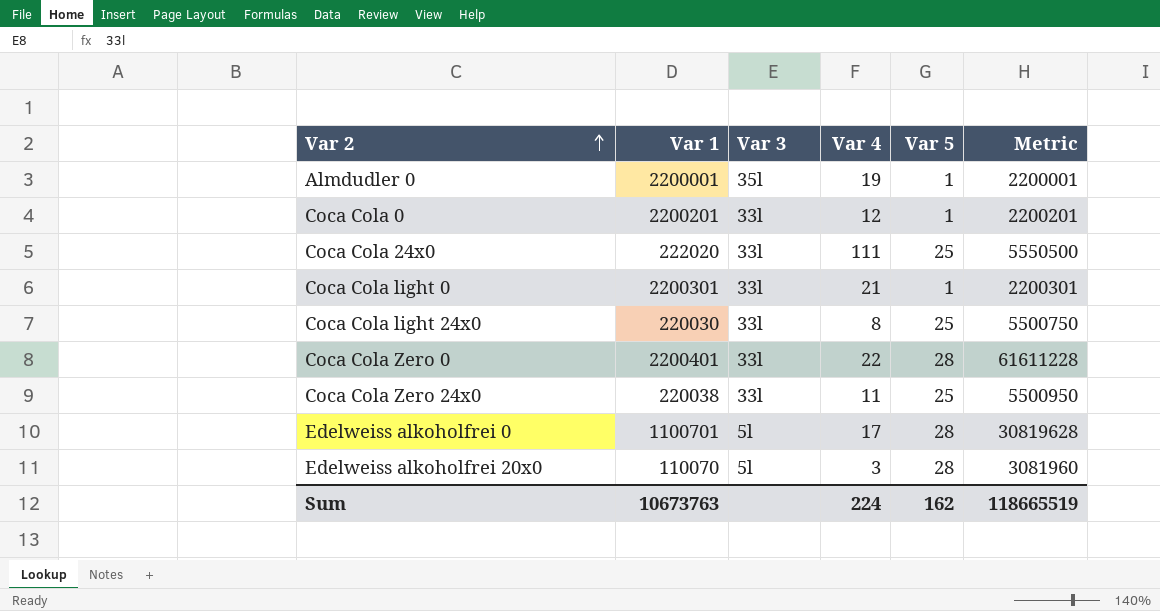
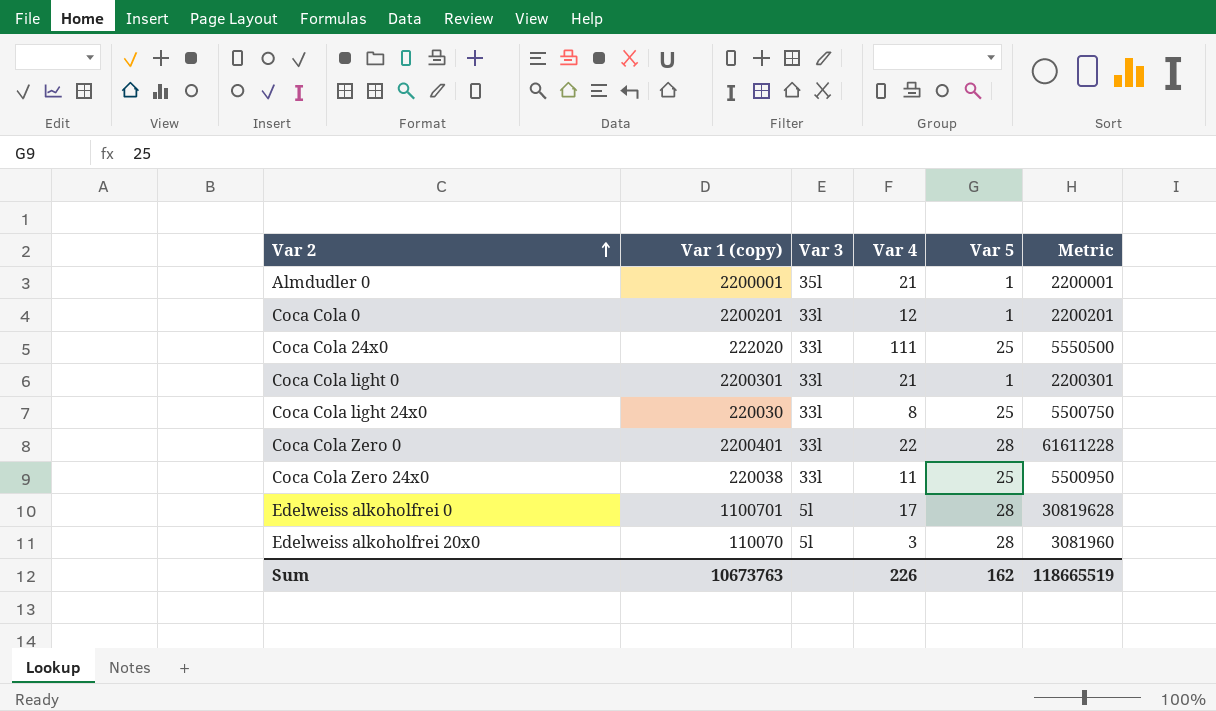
column name: Var 1 -> Var 1 (copy)
Almdudler 0 | Var 4: 19 -> 21
Sum | Var 4: 224 -> 226

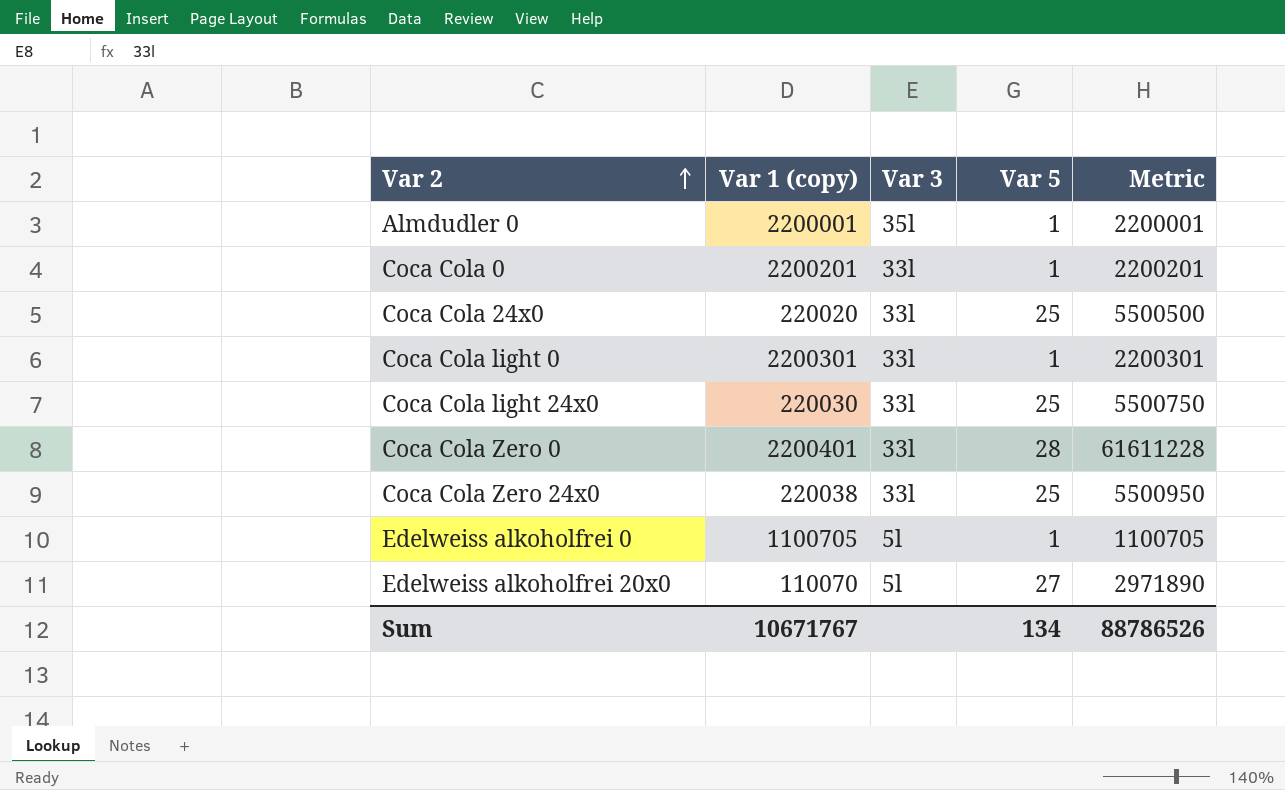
column Var 4 | position: 4 -> none
Coca Cola 24x0 | Var 1 (copy): 222020 -> 220020
Coca Cola 24x0 | Metric: 5550500 -> 5500500
Edelweiss alkoholfrei 0 | Var 1 (copy): 1100701 -> 1100705
Edelweiss alkoholfrei 0 | Var 5: 28 -> 1
Edelweiss alkoholfrei 0 | Metric: 30819628 -> 1100705
Edelweiss alkoholfrei 20x0 | Var 5: 28 -> 27
Edelweiss alkoholfrei 20x0 | Metric: 3081960 -> 2971890
Sum | Var 1 (copy): 10673763 -> 10671767
Sum | Var 5: 162 -> 134
Sum | Metric: 118665519 -> 88786526

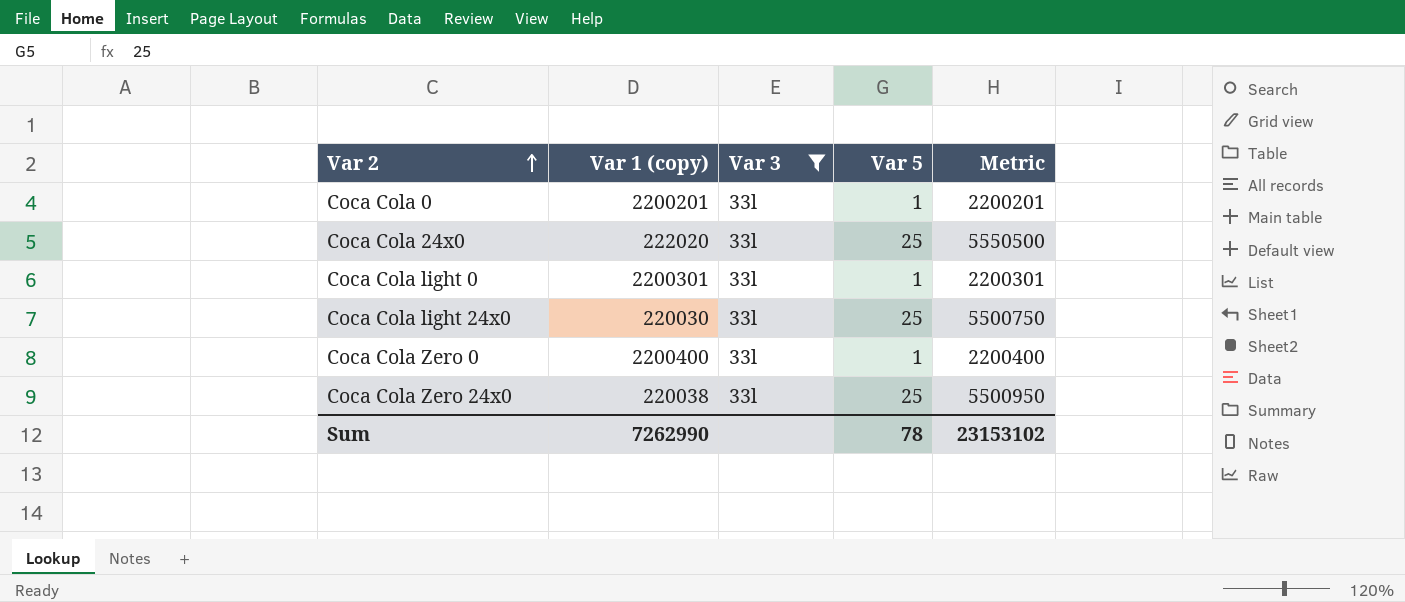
filter: none -> Var 3 = 33l
Coca Cola 24x0 | Var 1 (copy): 220020 -> 222020
Coca Cola 24x0 | Metric: 5500500 -> 5550500
Coca Cola Zero 0 | Var 1 (copy): 2200401 -> 2200400
Coca Cola Zero 0 | Var 5: 28 -> 1
Coca Cola Zero 0 | Metric: 61611228 -> 2200400
Sum | Var 1 (copy): 10671767 -> 7262990
Sum | Var 5: 134 -> 78
Sum | Metric: 88786526 -> 23153102

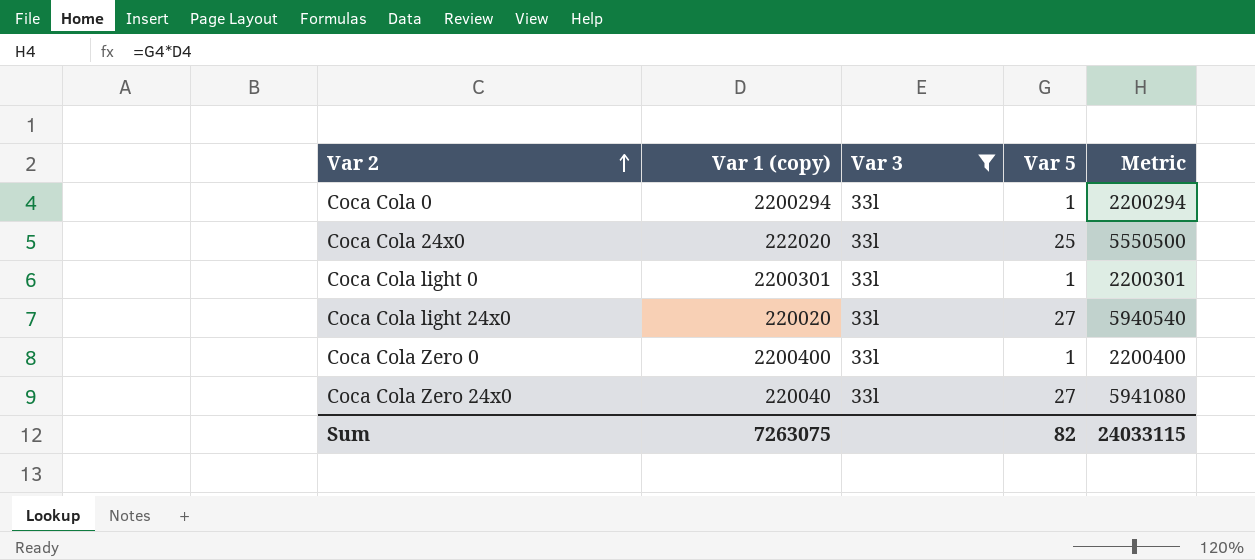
Coca Cola 0 | Var 1 (copy): 2200201 -> 2200294
Coca Cola 0 | Metric: 2200201 -> 2200294
Coca Cola light 24x0 | Var 1 (copy): 220030 -> 220020
Coca Cola light 24x0 | Var 5: 25 -> 27
Coca Cola light 24x0 | Metric: 5500750 -> 5940540
Coca Cola Zero 24x0 | Var 1 (copy): 220038 -> 220040
Coca Cola Zero 24x0 | Var 5: 25 -> 27
Coca Cola Zero 24x0 | Metric: 5500950 -> 5941080
Sum | Var 1 (copy): 7262990 -> 7263075
Sum | Var 5: 78 -> 82
Sum | Metric: 23153102 -> 24033115

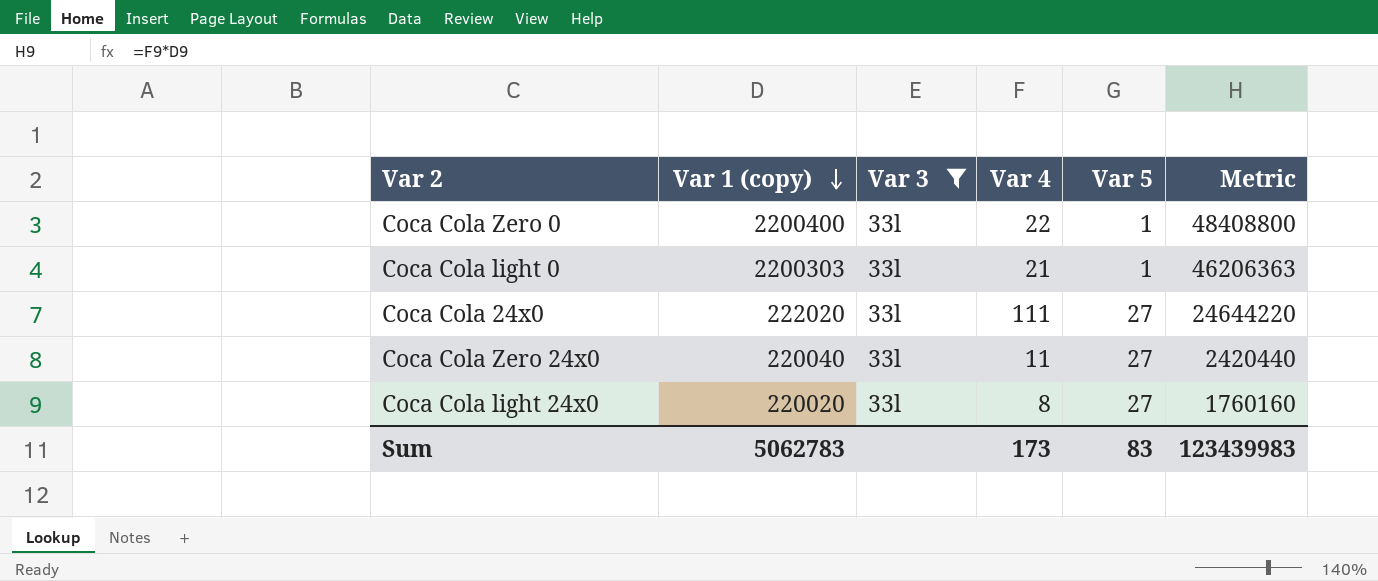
row order: Var 2 ascending -> Var 1 (copy) descending
column Var 4 | position: none -> 4
column Metric | formula: [Var 1 (copy)] * [Var 5] -> [Var 1 (copy)] * [Var 4]
row Coca Cola 0: 2200294 | 33l | 1 | 2200294 -> none
Coca Cola light 0 | Var 1 (copy): 2200301 -> 2200303
Coca Cola 24x0 | Var 5: 25 -> 27
Sum | Var 1 (copy): 7263075 -> 5062783
Sum | Var 5: 82 -> 83
Sum | Metric: 24033115 -> 123439983

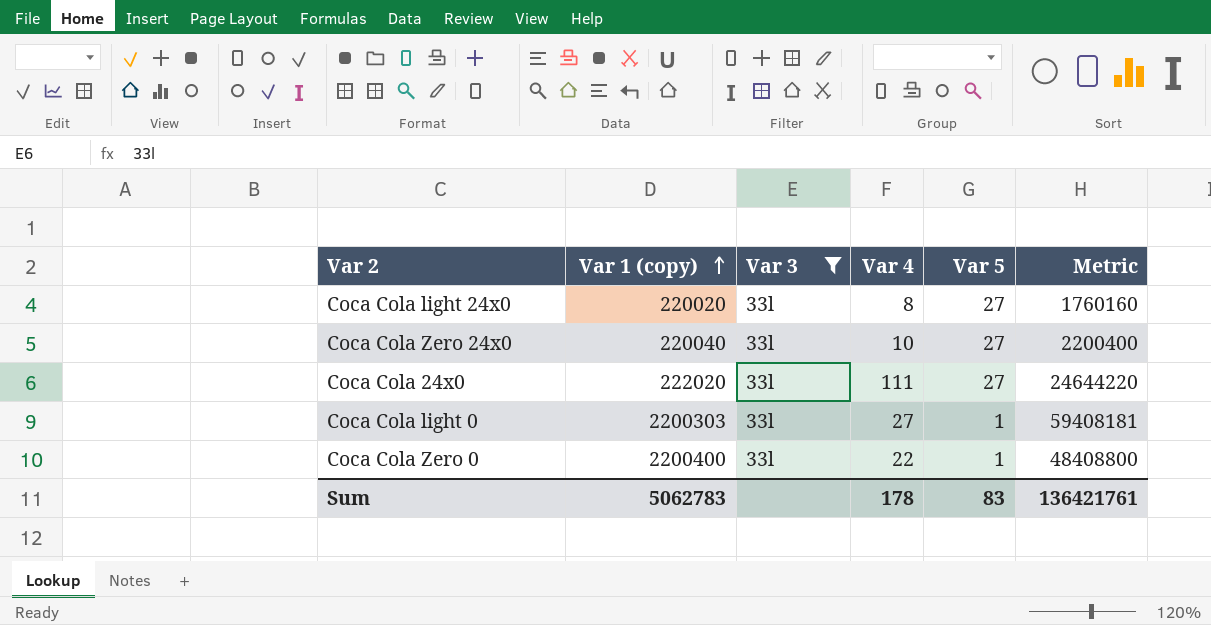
row order: Var 1 (copy) descending -> Var 1 (copy) ascending
Coca Cola Zero 24x0 | Var 4: 11 -> 10
Coca Cola Zero 24x0 | Metric: 2420440 -> 2200400
Coca Cola light 0 | Var 4: 21 -> 27
Coca Cola light 0 | Metric: 46206363 -> 59408181
Sum | Var 4: 173 -> 178
Sum | Metric: 123439983 -> 136421761

